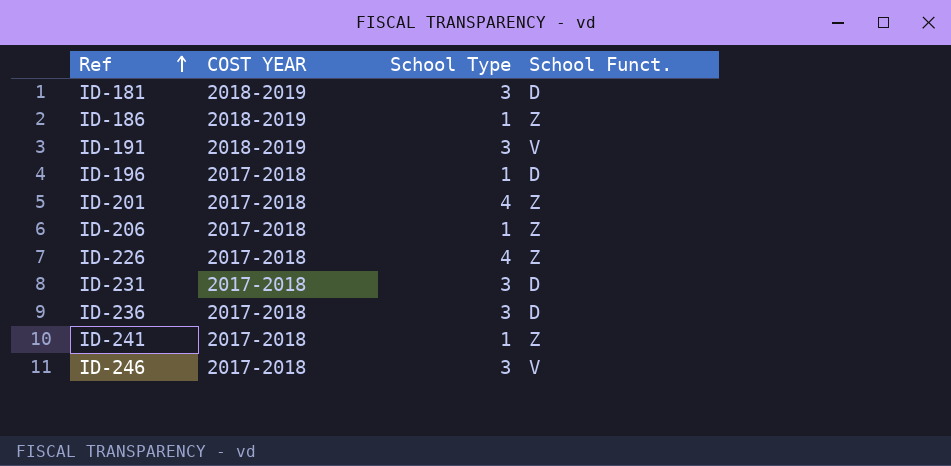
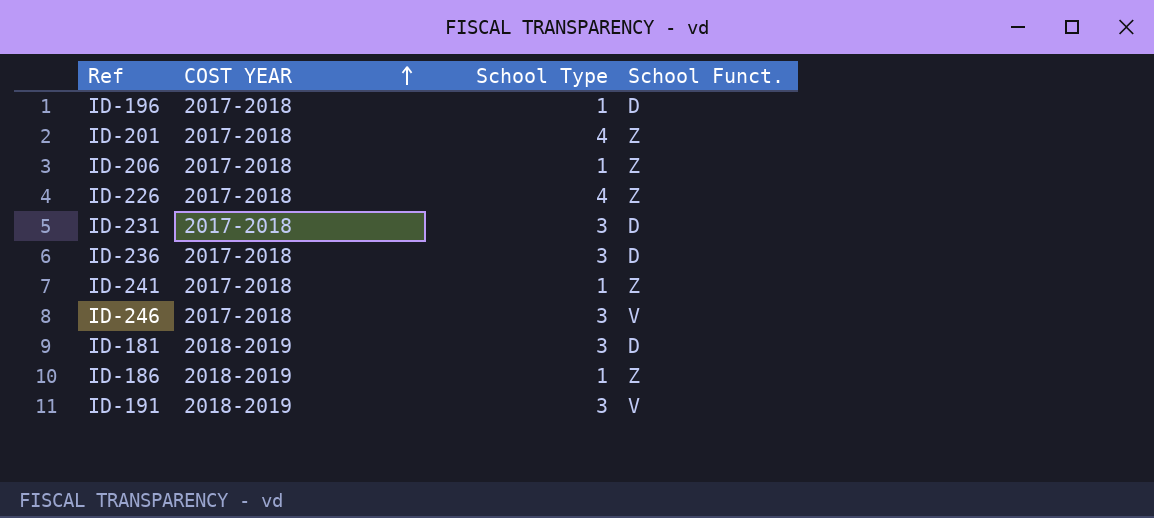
row order: Ref ascending -> COST YEAR ascending

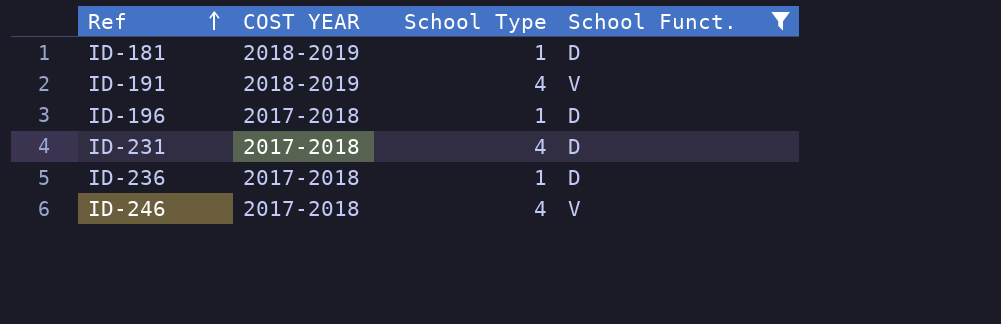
filter: none -> School Funct. != Z
row order: COST YEAR ascending -> Ref ascending
ID-181 | School Type: 3 -> 1
ID-191 | School Type: 3 -> 4
ID-231 | School Type: 3 -> 4
ID-236 | School Type: 3 -> 1
ID-246 | School Type: 3 -> 4

